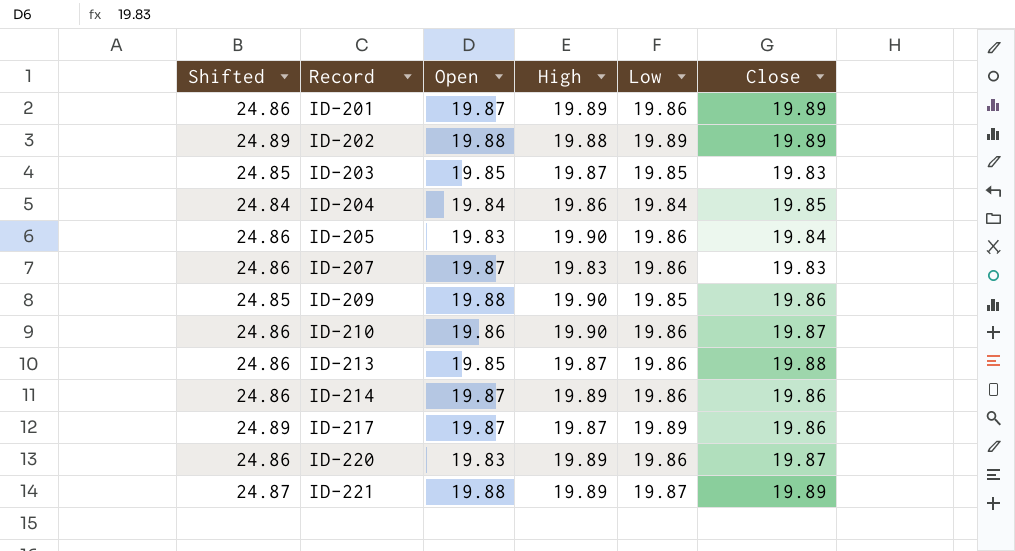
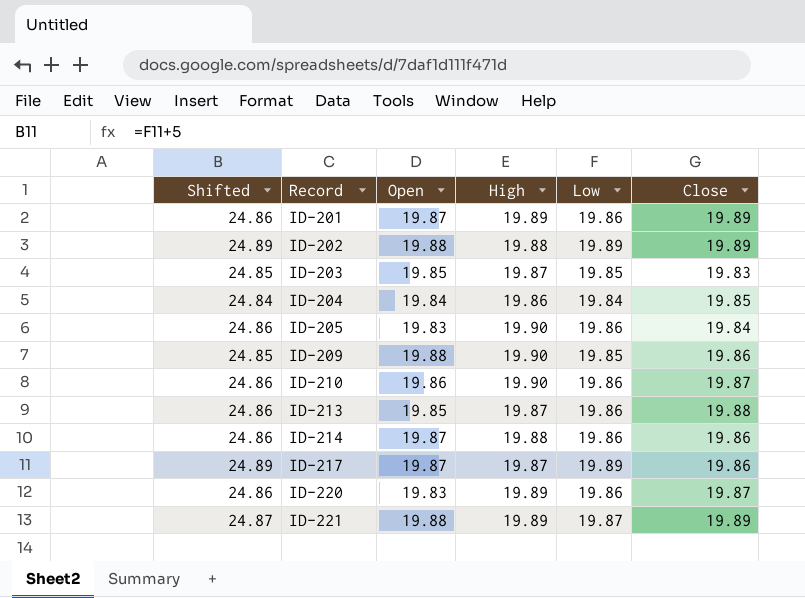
row ID-207: 24.86 | 19.87 | 19.83 | 19.86 | 19.83 -> none
ID-214 | High: 19.89 -> 19.88

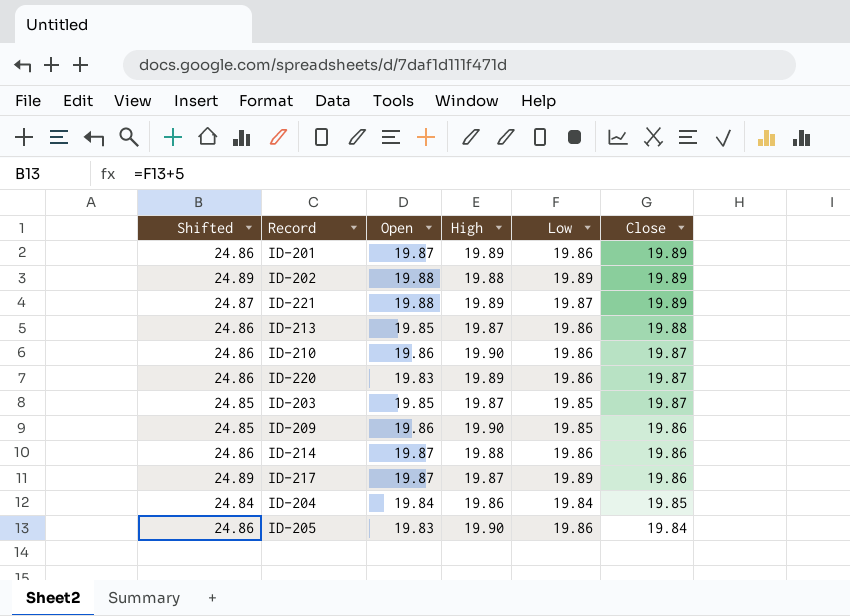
row order: Record ascending -> Close descending
ID-203 | Close: 19.83 -> 19.87
ID-209 | Open: 19.88 -> 19.86

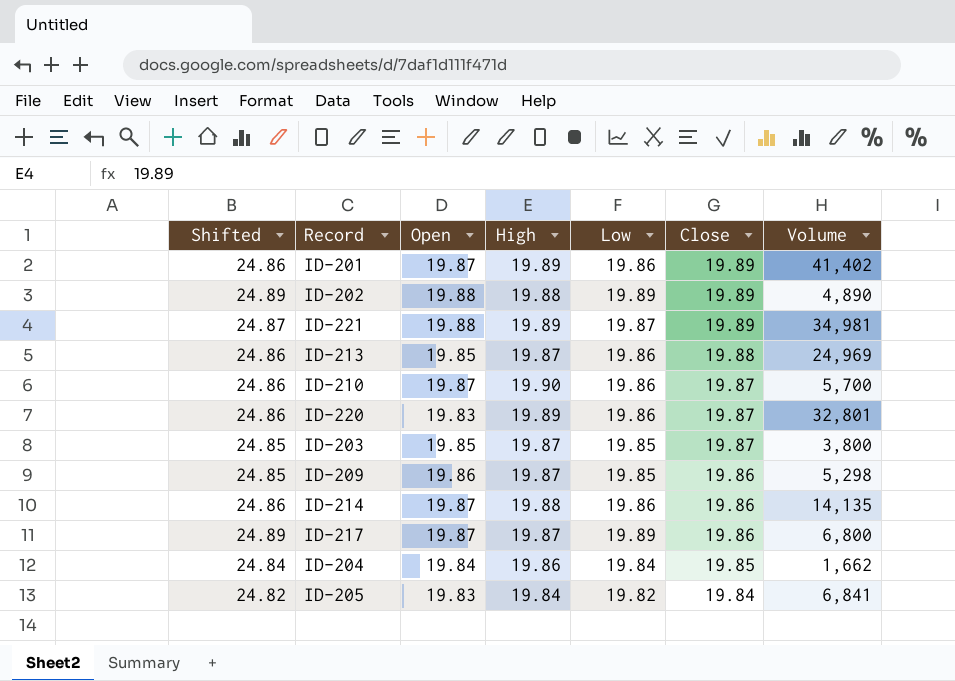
column Volume | position: none -> 7
ID-210 | Open: 19.86 -> 19.87
ID-209 | High: 19.90 -> 19.87
ID-205 | Shifted: 24.86 -> 24.82
ID-205 | High: 19.90 -> 19.84
ID-205 | Low: 19.86 -> 19.82

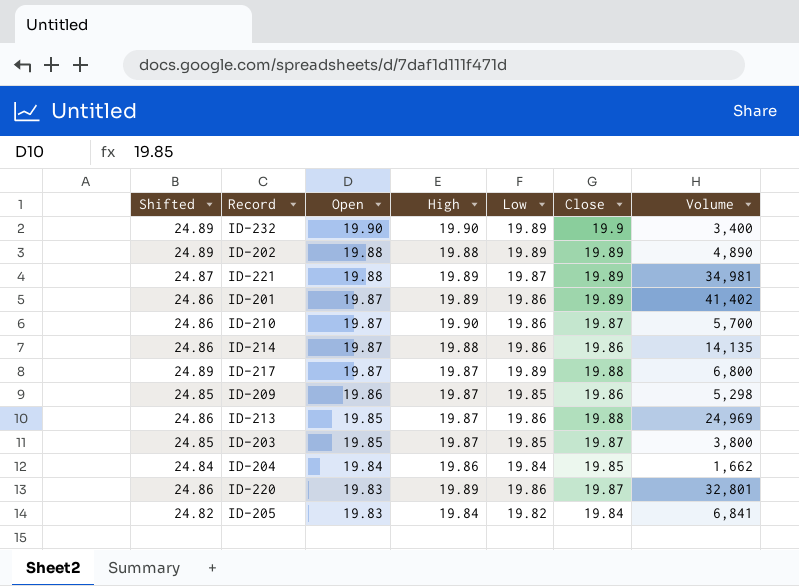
row order: Close descending -> Open descending
row ID-232: none -> 24.89 | 19.90 | 19.90 | 19.89 | 19.9 | 3,400
ID-217 | Close: 19.86 -> 19.88

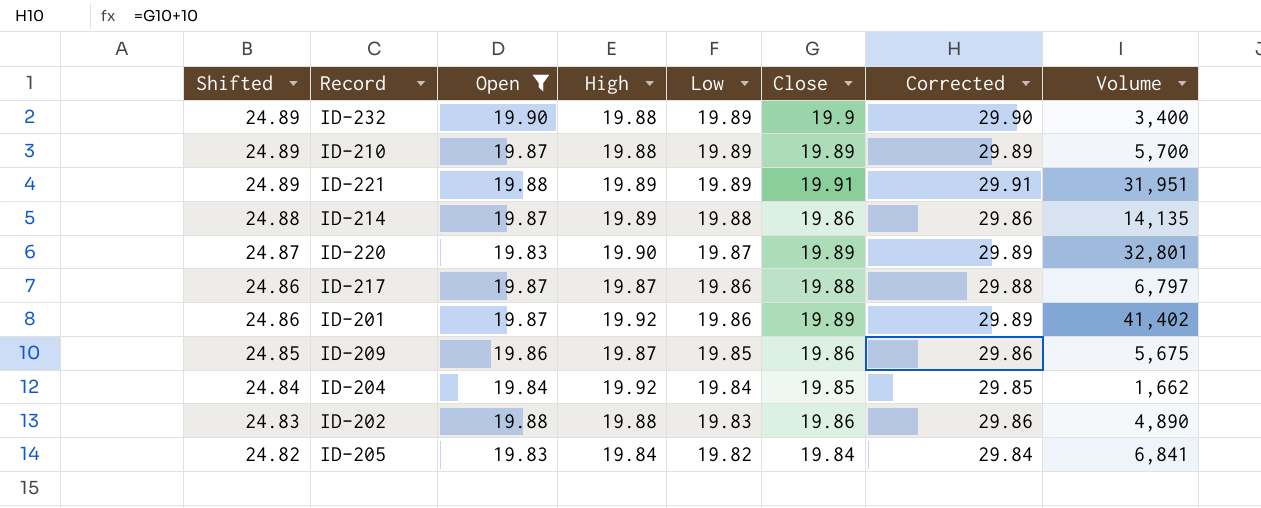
filter: none -> Open != 19.85
row order: Open descending -> Shifted descending
column Corrected | formula: none -> [Close] + 10
ID-232 | High: 19.90 -> 19.88
ID-210 | Shifted: 24.86 -> 24.89
ID-210 | High: 19.90 -> 19.88
ID-210 | Low: 19.86 -> 19.89
ID-210 | Close: 19.87 -> 19.89
ID-221 | Shifted: 24.87 -> 24.89
ID-221 | Low: 19.87 -> 19.89
ID-221 | Close: 19.89 -> 19.91
ID-221 | Volume: 34,981 -> 31,951
ID-214 | Shifted: 24.86 -> 24.88
ID-214 | High: 19.88 -> 19.89
ID-214 | Low: 19.86 -> 19.88
ID-220 | Shifted: 24.86 -> 24.87
ID-220 | High: 19.89 -> 19.90
ID-220 | Low: 19.86 -> 19.87
ID-220 | Close: 19.87 -> 19.89
ID-217 | Shifted: 24.89 -> 24.86
ID-217 | Low: 19.89 -> 19.86
ID-217 | Volume: 6,800 -> 6,797
ID-201 | High: 19.89 -> 19.92
ID-209 | Volume: 5,298 -> 5,675
ID-204 | High: 19.86 -> 19.92
ID-202 | Shifted: 24.89 -> 24.83
ID-202 | Low: 19.89 -> 19.83
ID-202 | Close: 19.89 -> 19.86

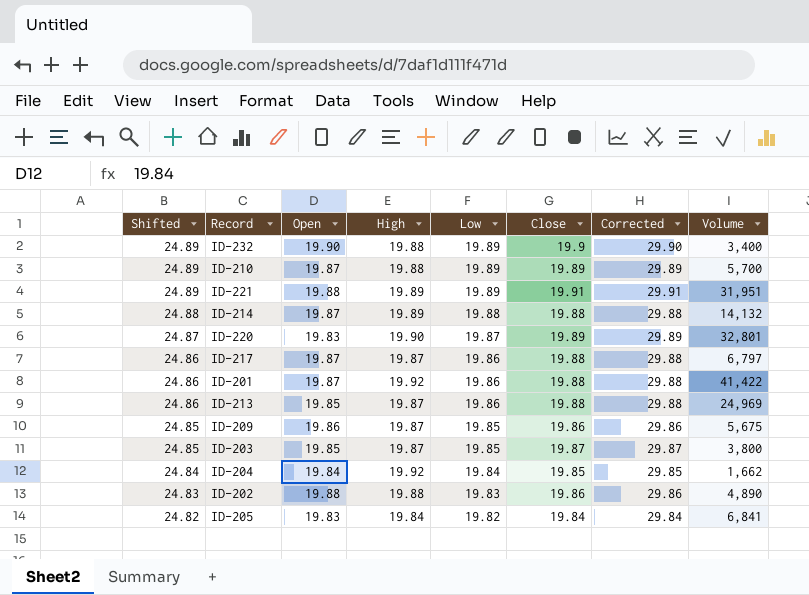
filter: Open != 19.85 -> none
ID-214 | Close: 19.86 -> 19.88
ID-214 | Corrected: 29.86 -> 29.88
ID-214 | Volume: 14,135 -> 14,132
ID-201 | Close: 19.89 -> 19.88
ID-201 | Corrected: 29.89 -> 29.88
ID-201 | Volume: 41,402 -> 41,422

